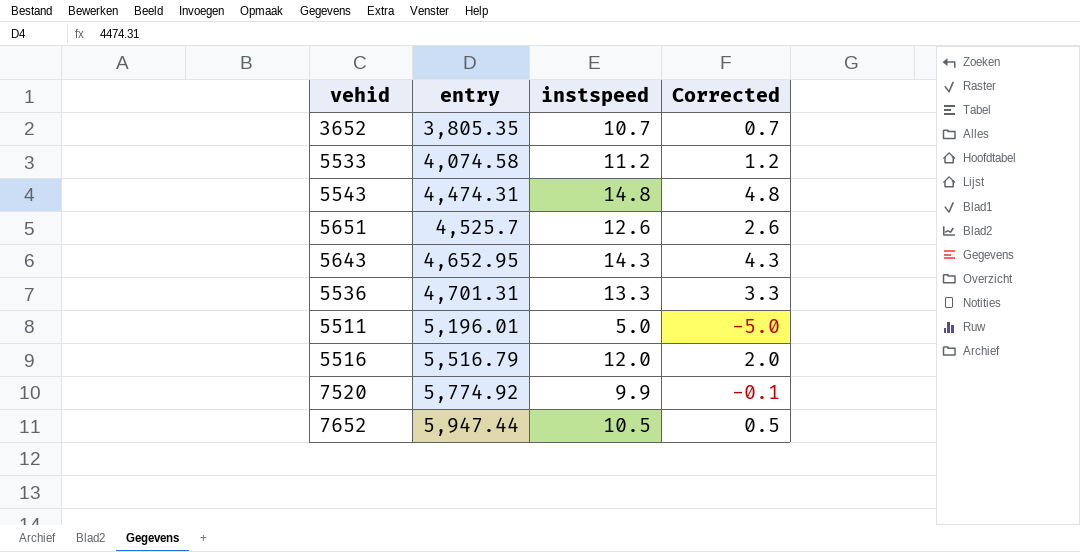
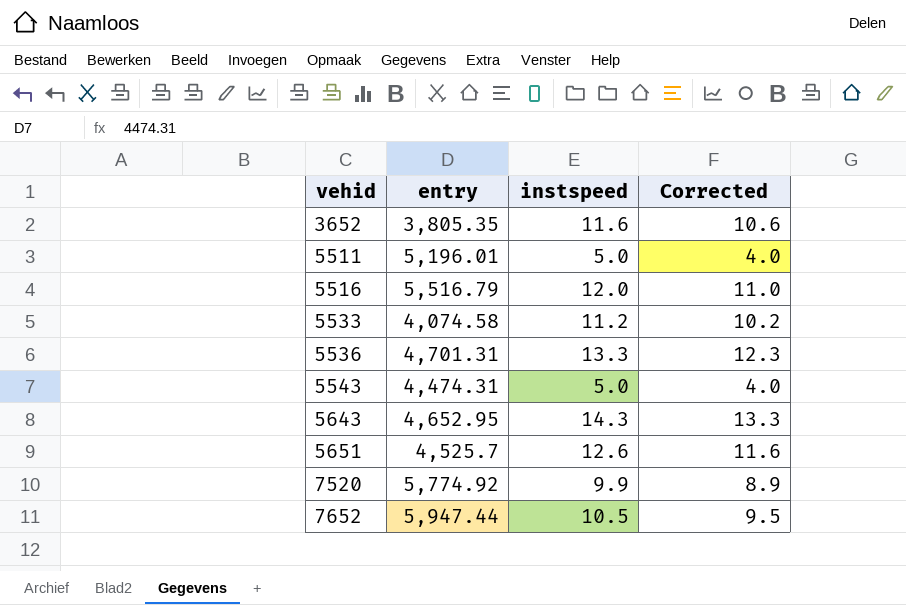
row order: entry ascending -> vehid ascending
column Corrected | formula: [instspeed] - 10 -> [instspeed] - 1
3652 | instspeed: 10.7 -> 11.6
5543 | instspeed: 14.8 -> 5.0

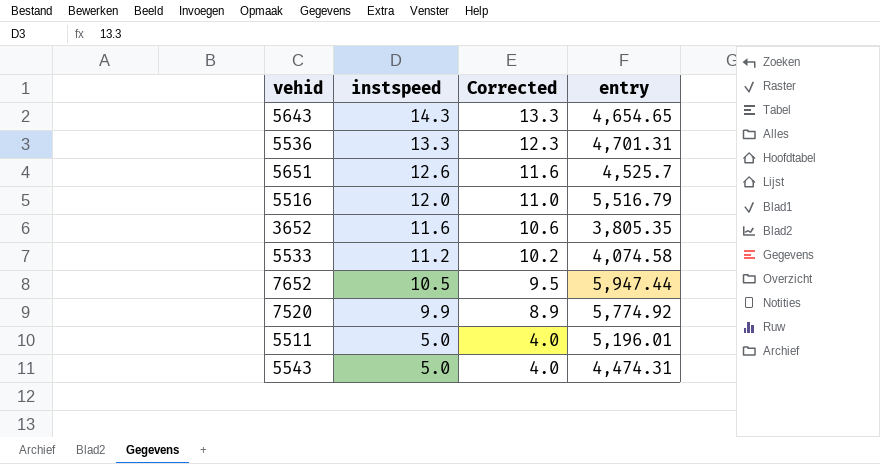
row order: vehid ascending -> instspeed descending
column entry | position: 2 -> 4
5643 | entry: 4,652.95 -> 4,654.65

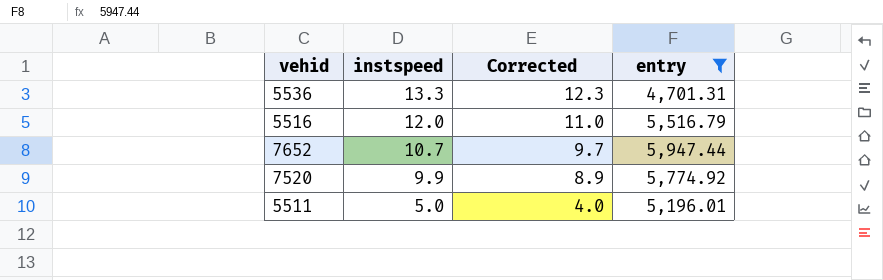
filter: none -> entry >= 4,701.31
7652 | instspeed: 10.5 -> 10.7
7652 | Corrected: 9.5 -> 9.7

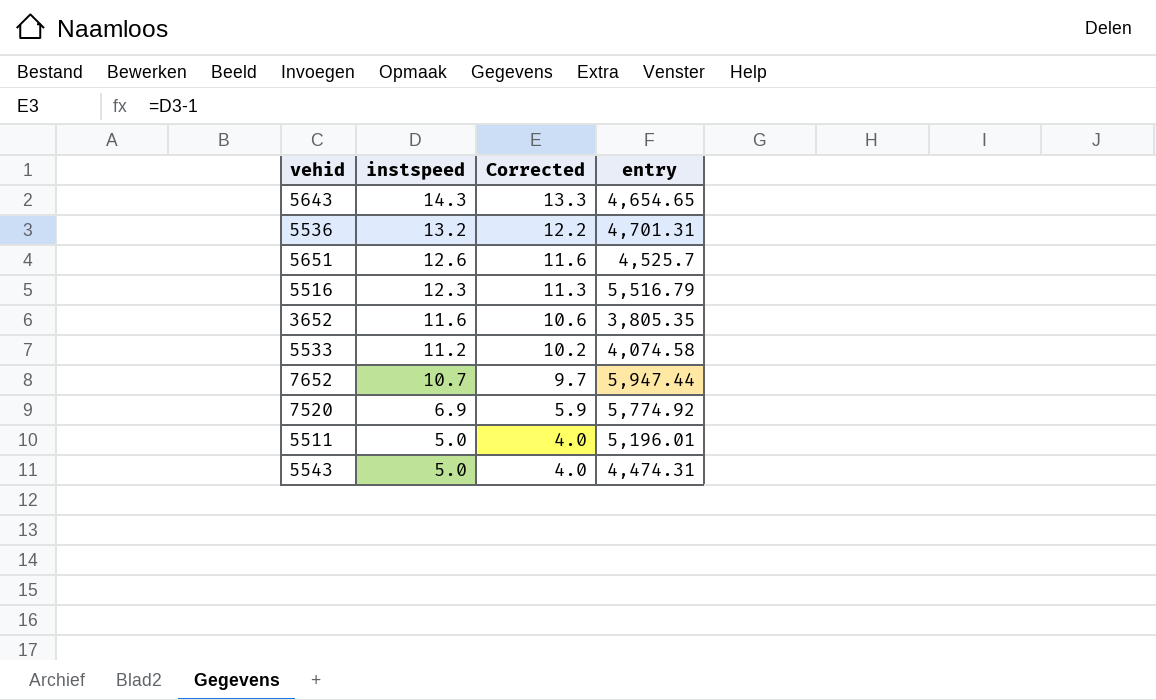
filter: entry >= 4,701.31 -> none
5536 | instspeed: 13.3 -> 13.2
5536 | Corrected: 12.3 -> 12.2
5516 | instspeed: 12.0 -> 12.3
5516 | Corrected: 11.0 -> 11.3
7520 | instspeed: 9.9 -> 6.9
7520 | Corrected: 8.9 -> 5.9

